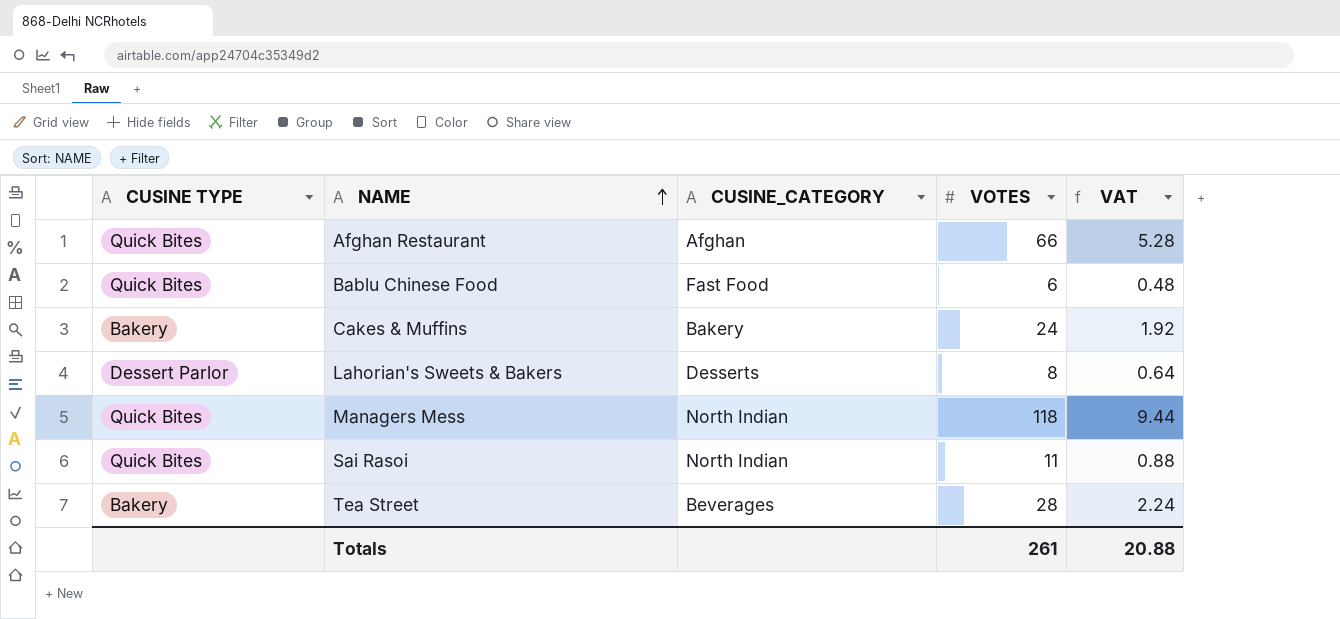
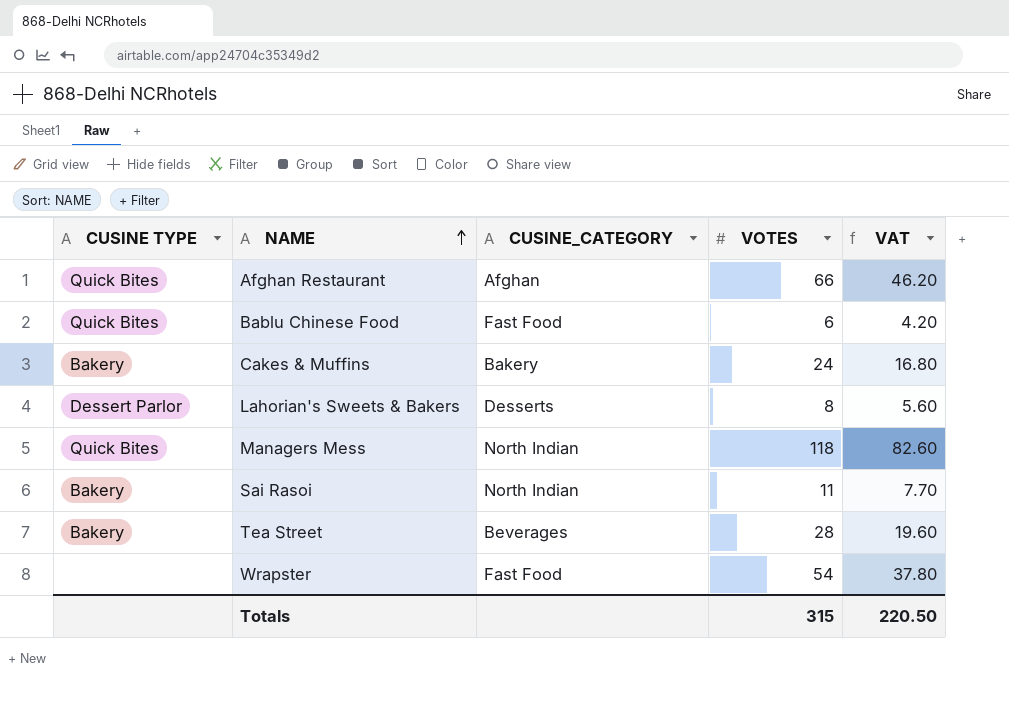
column VAT | formula: [VOTES] * 0.08 -> [VOTES] * 0.7
Sai Rasoi | CUSINE TYPE: Quick Bites -> Bakery
row Wrapster: none -> none | Fast Food | 54 | 37.80
Totals | VOTES: 261 -> 315
Totals | VAT: 20.88 -> 220.50

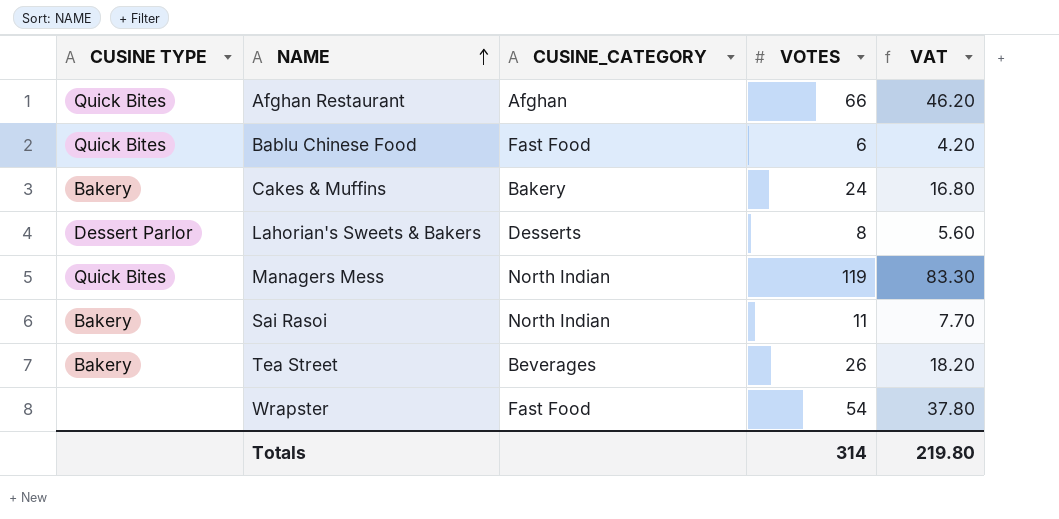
Managers Mess | VOTES: 118 -> 119
Managers Mess | VAT: 82.60 -> 83.30
Tea Street | VOTES: 28 -> 26
Tea Street | VAT: 19.60 -> 18.20
Totals | VOTES: 315 -> 314
Totals | VAT: 220.50 -> 219.80

